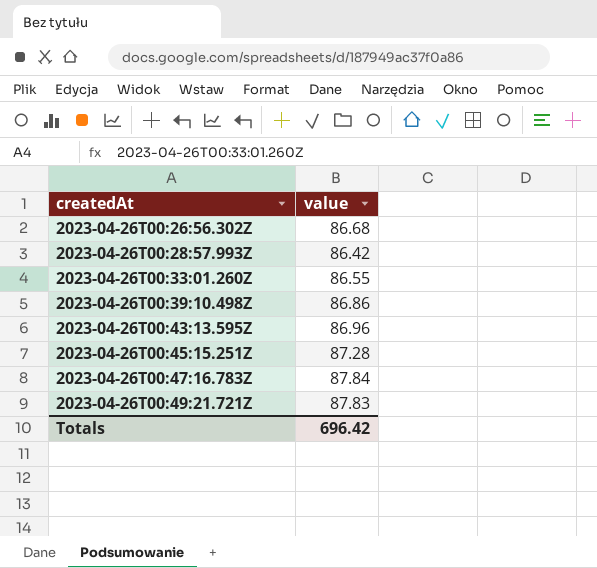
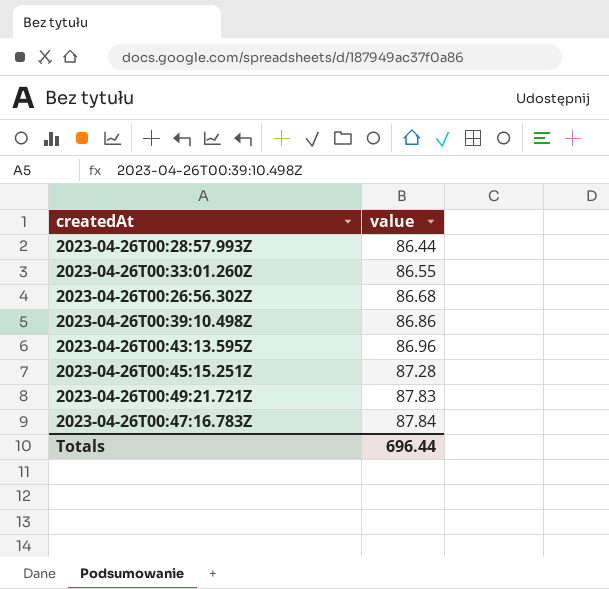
row order: createdAt ascending -> value ascending
2023-04-26T00:28:57.993Z | value: 86.42 -> 86.44
Totals | value: 696.42 -> 696.44

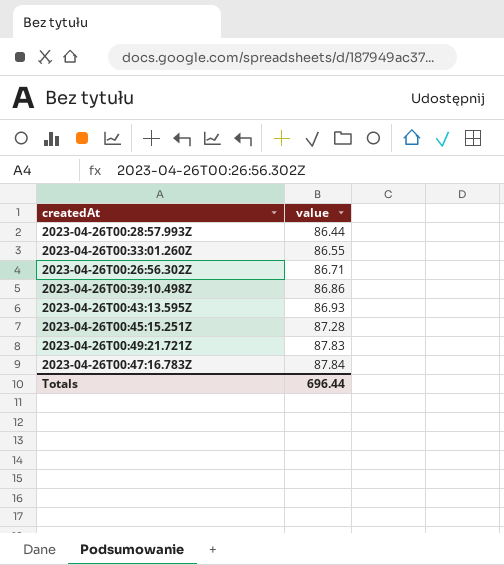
2023-04-26T00:26:56.302Z | value: 86.68 -> 86.71
2023-04-26T00:43:13.595Z | value: 86.96 -> 86.93

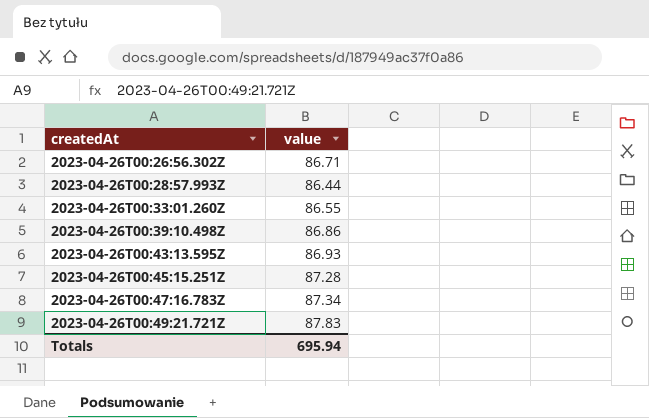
row order: value ascending -> createdAt ascending
2023-04-26T00:47:16.783Z | value: 87.84 -> 87.34
Totals | value: 696.44 -> 695.94

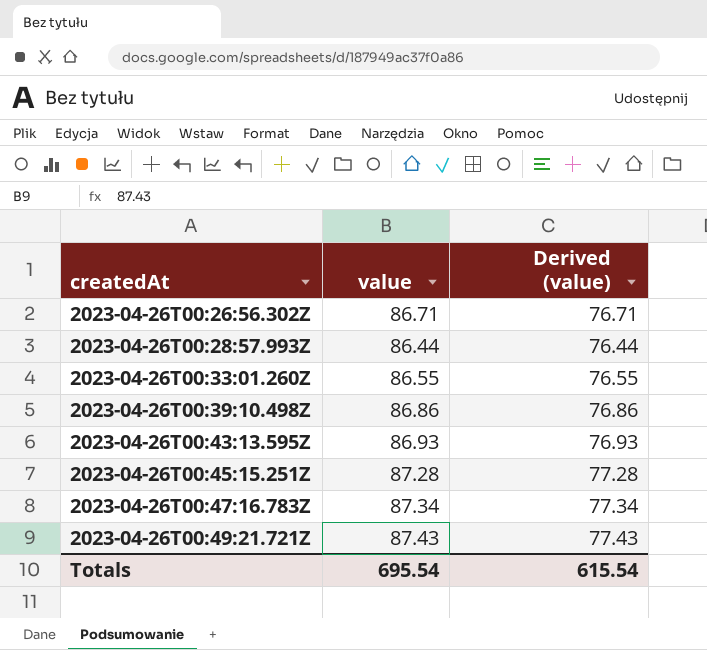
column Derived (value) | formula: none -> [value] - 10
2023-04-26T00:49:21.721Z | value: 87.83 -> 87.43
Totals | value: 695.94 -> 695.54

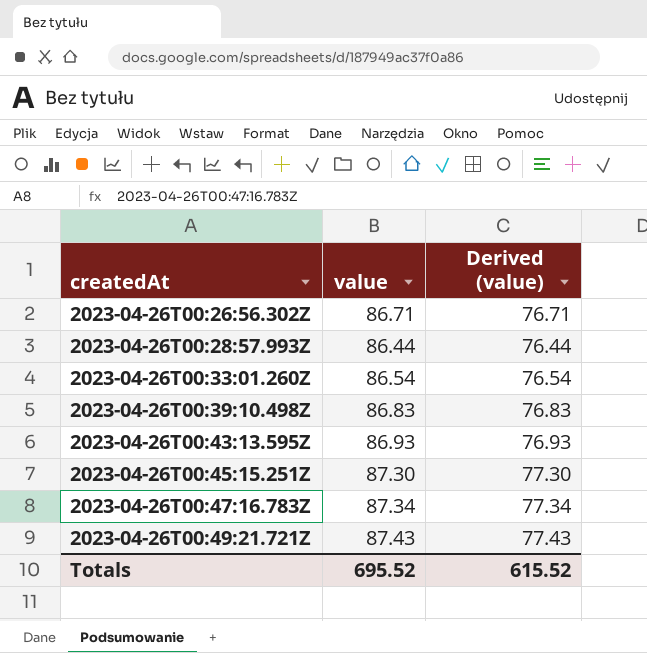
2023-04-26T00:33:01.260Z | value: 86.55 -> 86.54
2023-04-26T00:33:01.260Z | Derived (value): 76.55 -> 76.54
2023-04-26T00:39:10.498Z | value: 86.86 -> 86.83
2023-04-26T00:39:10.498Z | Derived (value): 76.86 -> 76.83
2023-04-26T00:45:15.251Z | value: 87.28 -> 87.30
2023-04-26T00:45:15.251Z | Derived (value): 77.28 -> 77.30
Totals | value: 695.54 -> 695.52
Totals | Derived (value): 615.54 -> 615.52

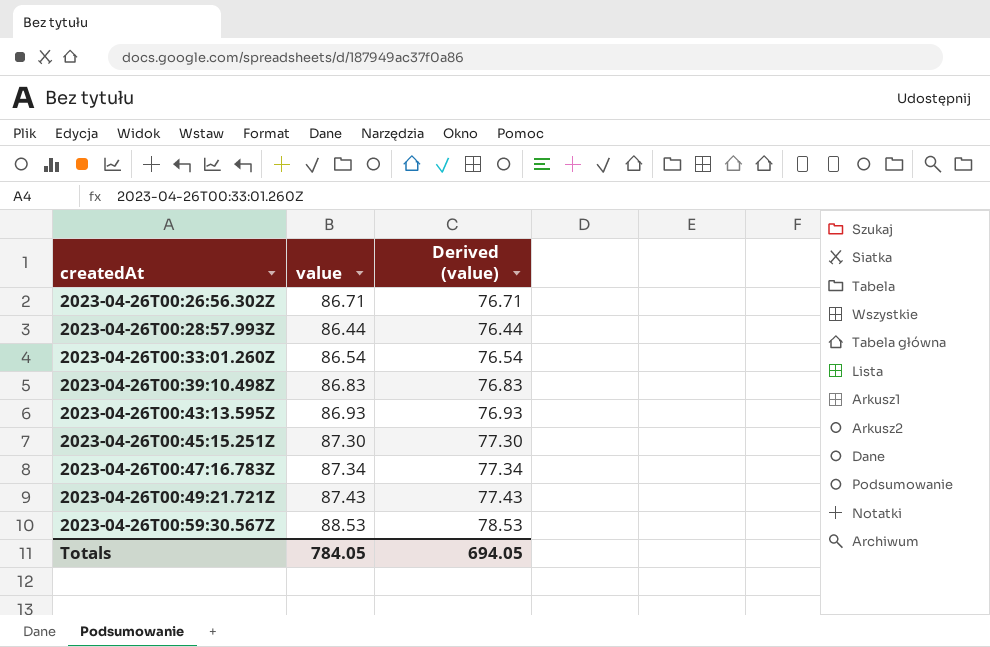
row 2023-04-26T00:59:30.567Z: none -> 88.53 | 78.53
Totals | value: 695.52 -> 784.05
Totals | Derived (value): 615.52 -> 694.05

